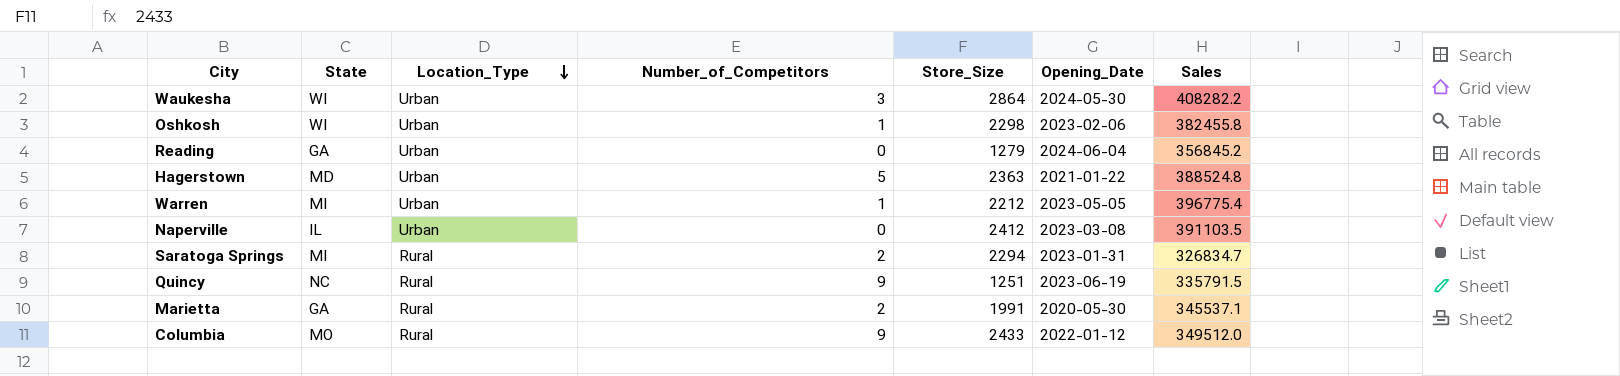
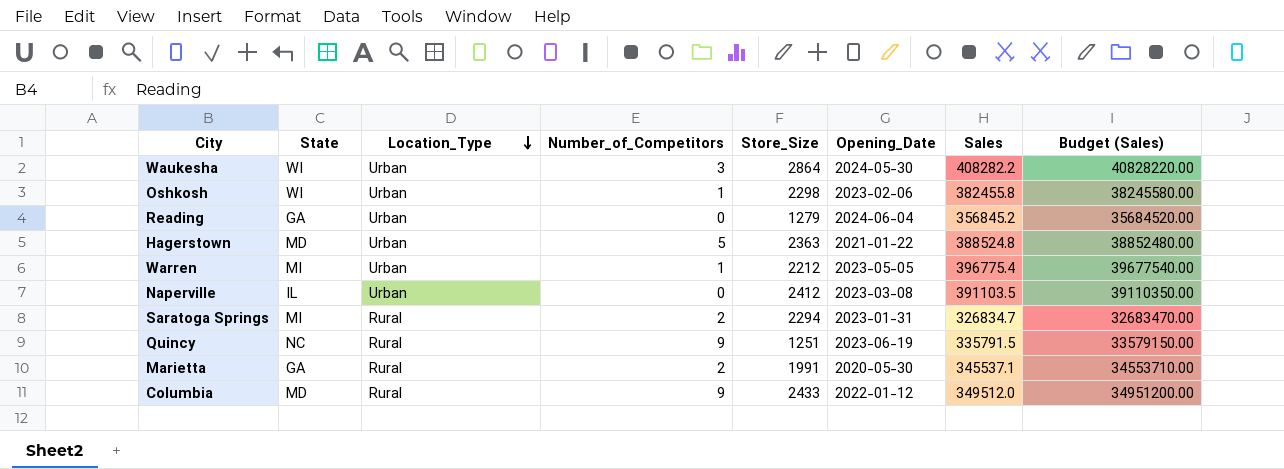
column Budget (Sales) | formula: none -> [Sales] * 100
Columbia | State: MO -> MD

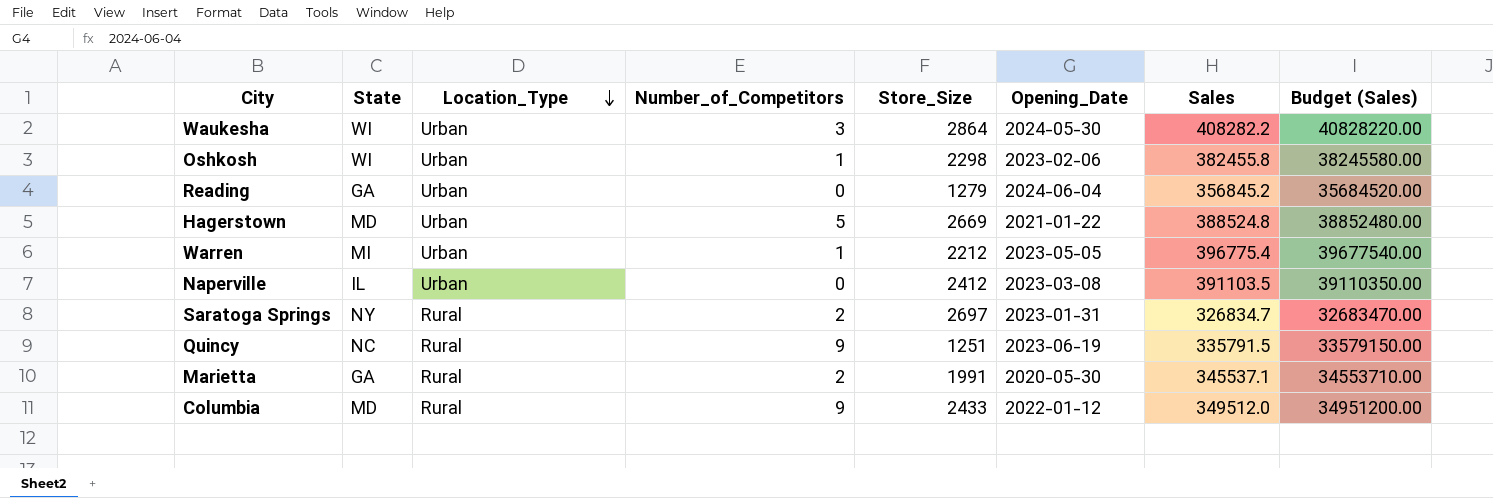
Hagerstown | Store_Size: 2363 -> 2669
Saratoga Springs | State: MI -> NY
Saratoga Springs | Store_Size: 2294 -> 2697

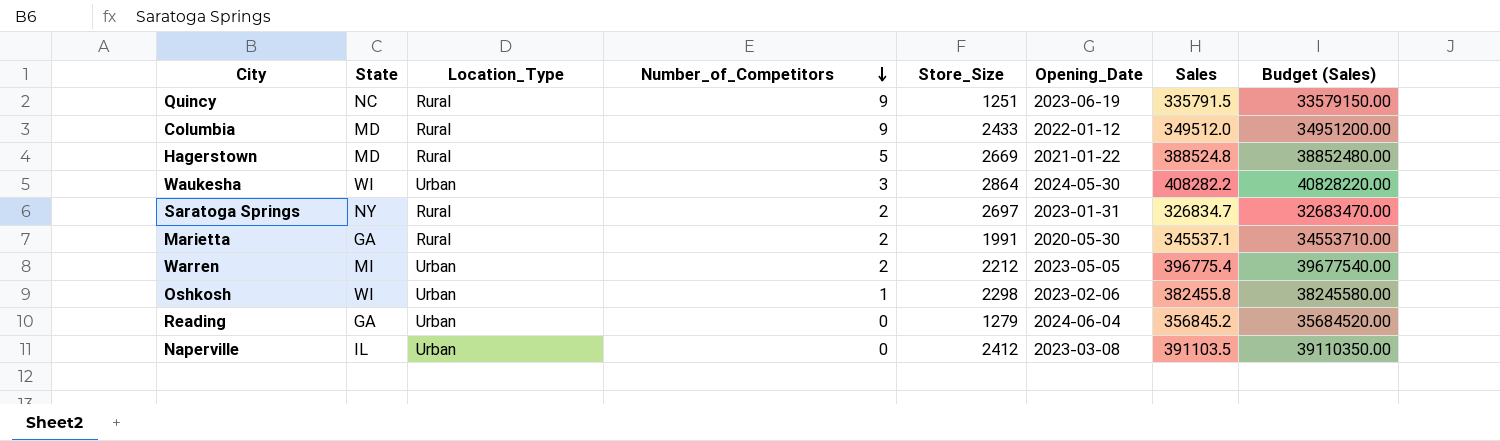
row order: Location_Type descending -> Number_of_Competitors descending
Hagerstown | Location_Type: Urban -> Rural
Warren | Number_of_Competitors: 1 -> 2

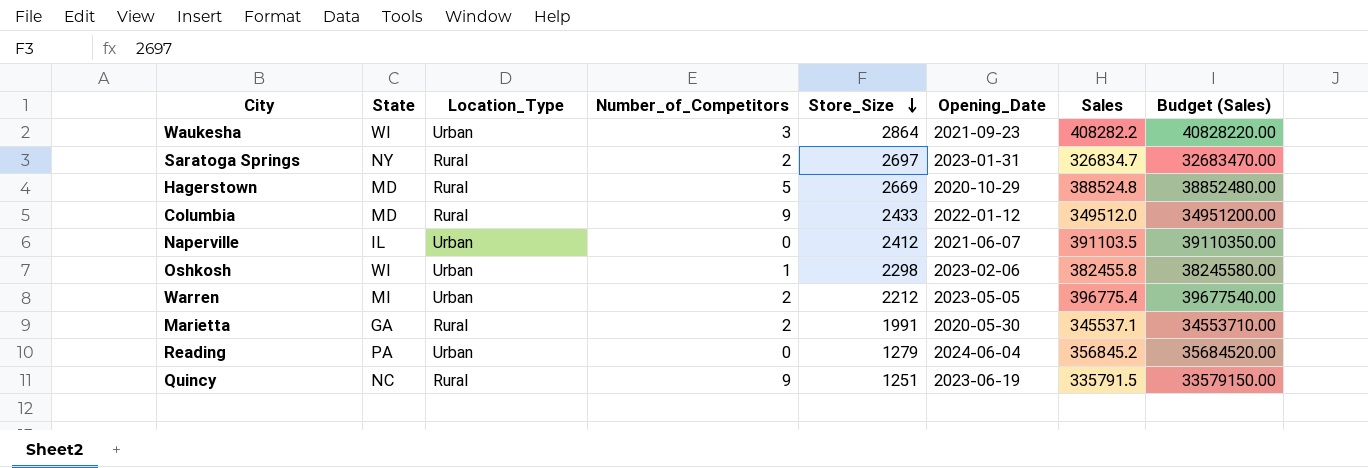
row order: Number_of_Competitors descending -> Store_Size descending
Waukesha | Opening_Date: 2024-05-30 -> 2021-09-23
Hagerstown | Opening_Date: 2021-01-22 -> 2020-10-29
Naperville | Opening_Date: 2023-03-08 -> 2021-06-07
Reading | State: GA -> PA

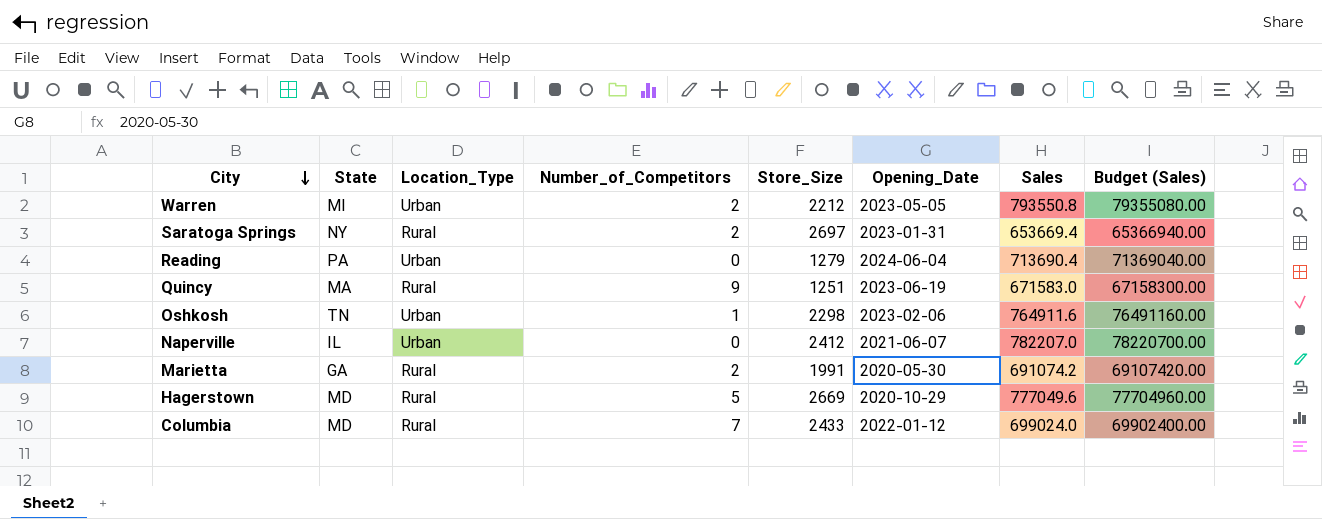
row order: Store_Size descending -> City descending
row Waukesha: WI | Urban | 3 | 2864 | 2021-09-23 | 408282.2 | 40828220.00 -> none
Warren | Sales: 396775.4 -> 793550.8
Warren | Budget (Sales): 39677540.00 -> 79355080.00
Saratoga Springs | Sales: 326834.7 -> 653669.4
Saratoga Springs | Budget (Sales): 32683470.00 -> 65366940.00
Reading | Sales: 356845.2 -> 713690.4
Reading | Budget (Sales): 35684520.00 -> 71369040.00
Quincy | State: NC -> MA
Quincy | Sales: 335791.5 -> 671583.0
Quincy | Budget (Sales): 33579150.00 -> 67158300.00
Oshkosh | State: WI -> TN
Oshkosh | Sales: 382455.8 -> 764911.6
Oshkosh | Budget (Sales): 38245580.00 -> 76491160.00
Naperville | Sales: 391103.5 -> 782207.0
Naperville | Budget (Sales): 39110350.00 -> 78220700.00
Marietta | Sales: 345537.1 -> 691074.2
Marietta | Budget (Sales): 34553710.00 -> 69107420.00
Hagerstown | Sales: 388524.8 -> 777049.6
Hagerstown | Budget (Sales): 38852480.00 -> 77704960.00
Columbia | Number_of_Competitors: 9 -> 7
Columbia | Sales: 349512.0 -> 699024.0
Columbia | Budget (Sales): 34951200.00 -> 69902400.00

